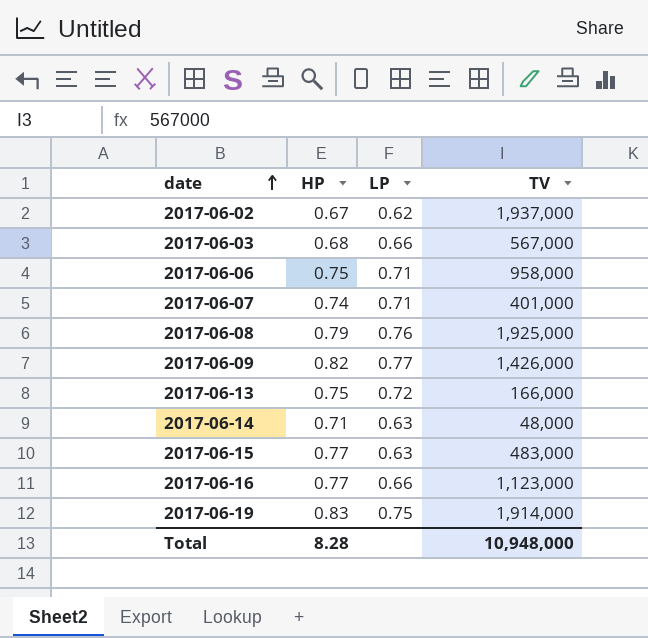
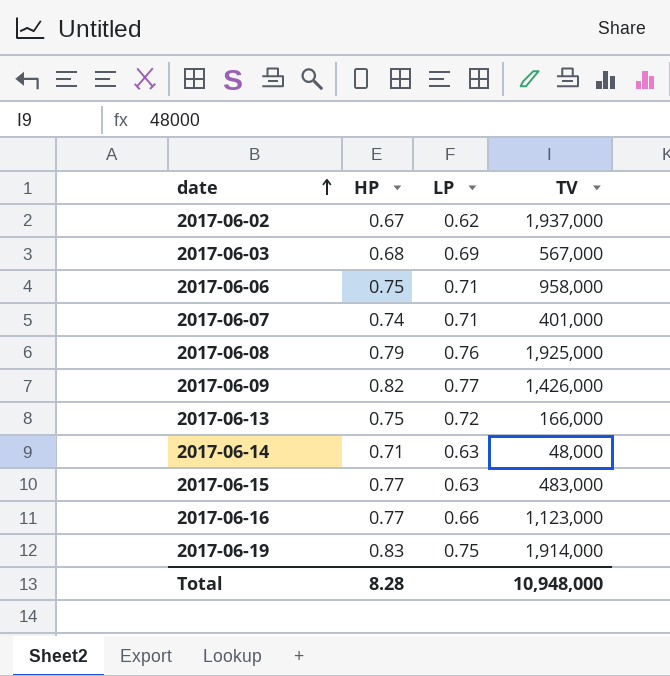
2017-06-03 | LP: 0.66 -> 0.69

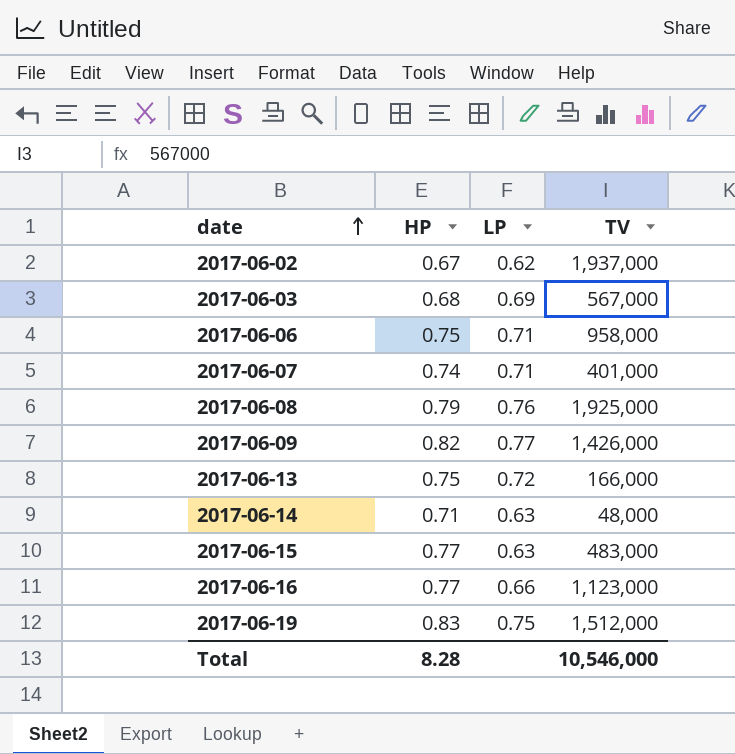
2017-06-19 | TV: 1,914,000 -> 1,512,000
Total | TV: 10,948,000 -> 10,546,000

